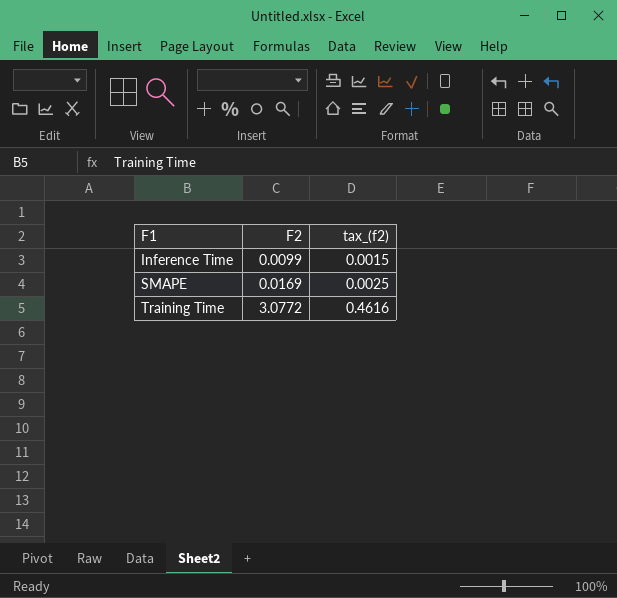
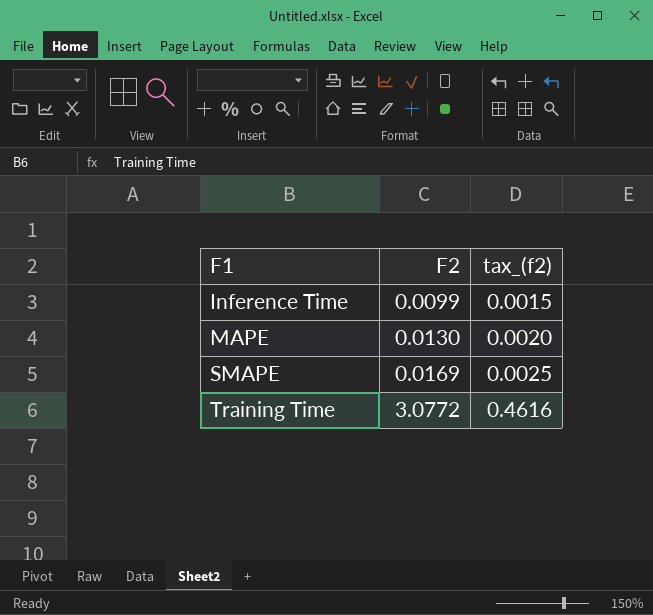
row MAPE: none -> 0.0130 | 0.0020

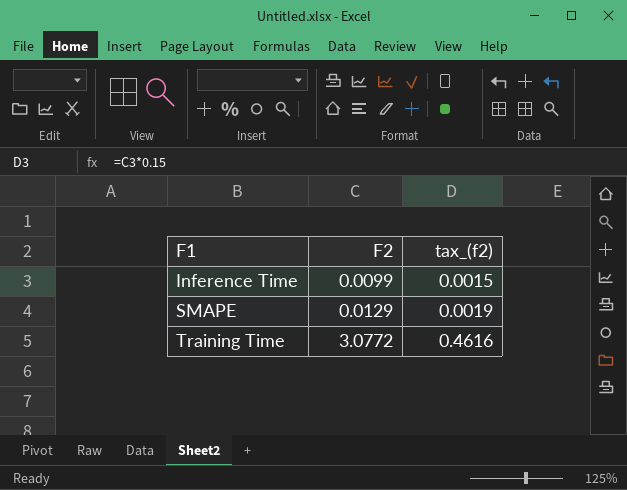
row MAPE: 0.0130 | 0.0020 -> none
SMAPE | F2: 0.0169 -> 0.0129
SMAPE | tax_(f2): 0.0025 -> 0.0019

